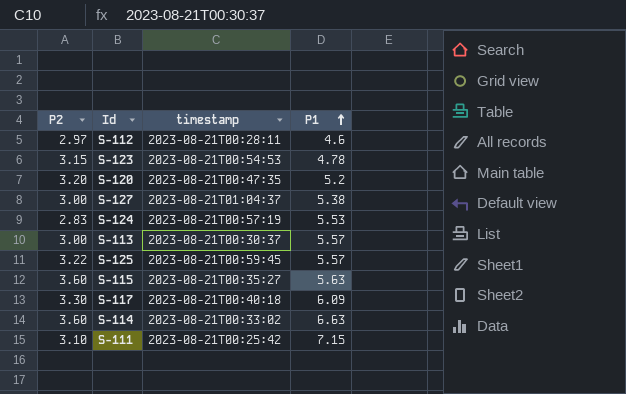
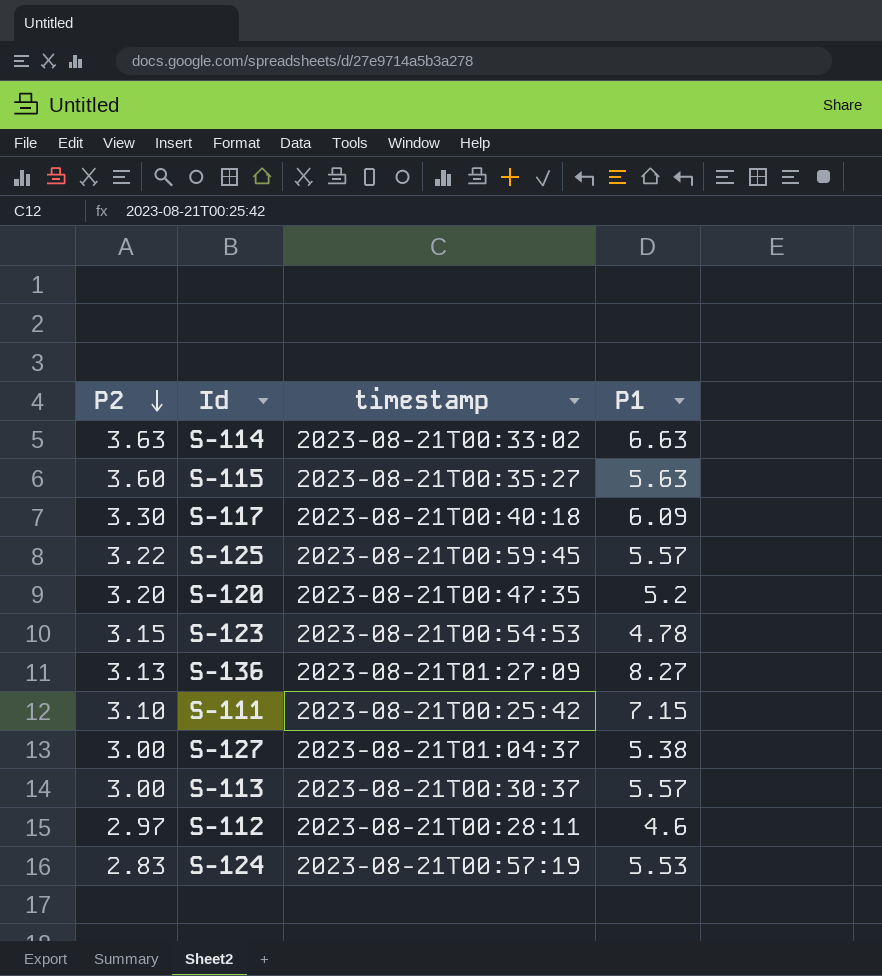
row order: P1 ascending -> P2 descending
S-114 | P2: 3.60 -> 3.63
row S-136: none -> 3.13 | 2023-08-21T01:27:09 | 8.27

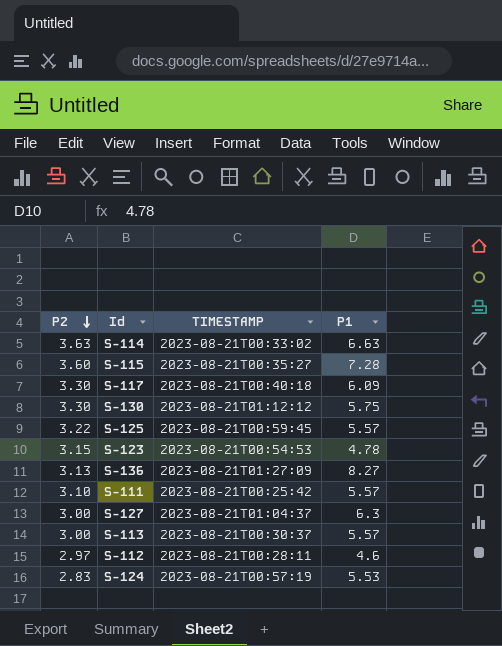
column name: timestamp -> TIMESTAMP
row S-120: 3.20 | 2023-08-21T00:47:35 | 5.2 -> none
S-115 | P1: 5.63 -> 7.28
row S-130: none -> 3.30 | 2023-08-21T01:12:12 | 5.75
S-111 | P1: 7.15 -> 5.57
S-127 | P1: 5.38 -> 6.3

